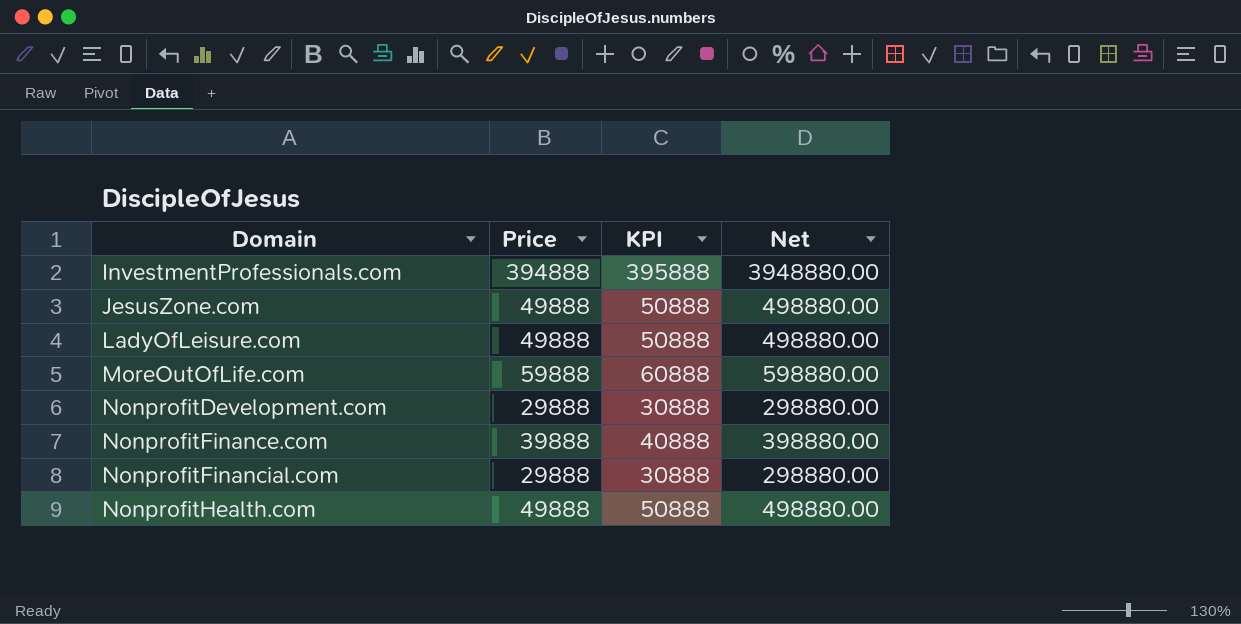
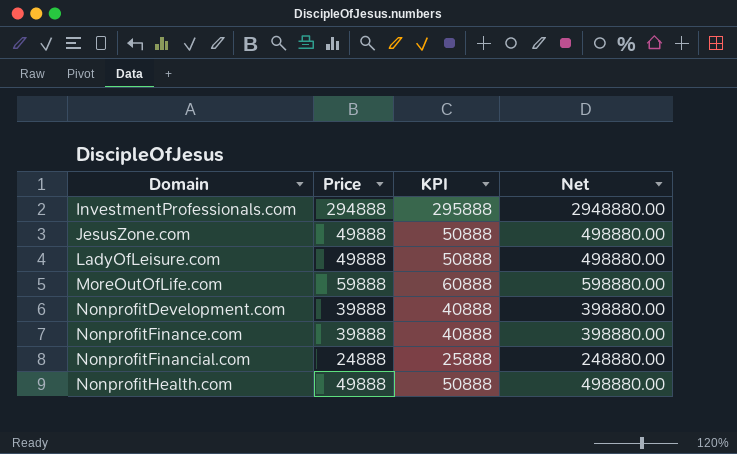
InvestmentProfessionals.com | Price: 394888 -> 294888
InvestmentProfessionals.com | KPI: 395888 -> 295888
InvestmentProfessionals.com | Net: 3948880.00 -> 2948880.00
NonprofitDevelopment.com | Price: 29888 -> 39888
NonprofitDevelopment.com | KPI: 30888 -> 40888
NonprofitDevelopment.com | Net: 298880.00 -> 398880.00
NonprofitFinancial.com | Price: 29888 -> 24888
NonprofitFinancial.com | KPI: 30888 -> 25888
NonprofitFinancial.com | Net: 298880.00 -> 248880.00

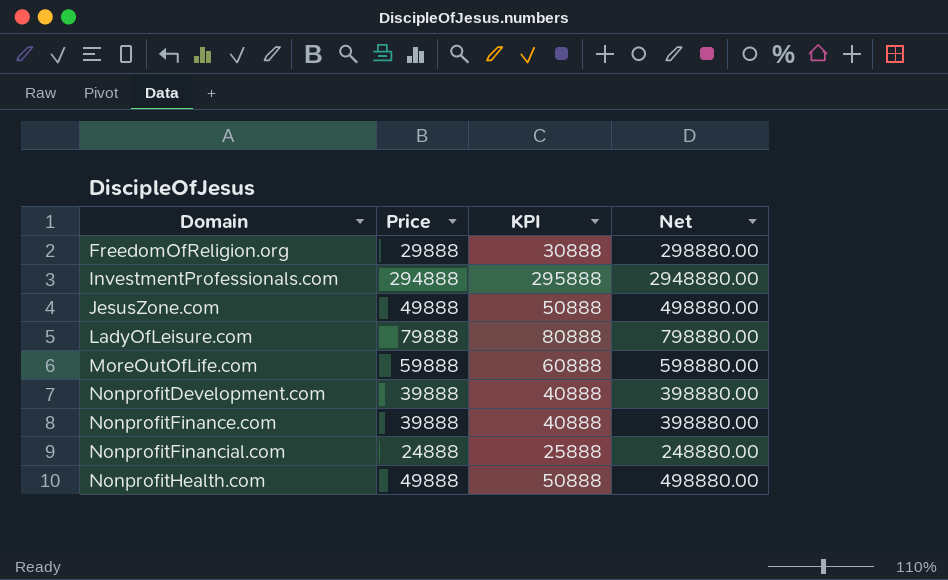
row FreedomOfReligion.org: none -> 29888 | 30888 | 298880.00
LadyOfLeisure.com | Price: 49888 -> 79888
LadyOfLeisure.com | KPI: 50888 -> 80888
LadyOfLeisure.com | Net: 498880.00 -> 798880.00

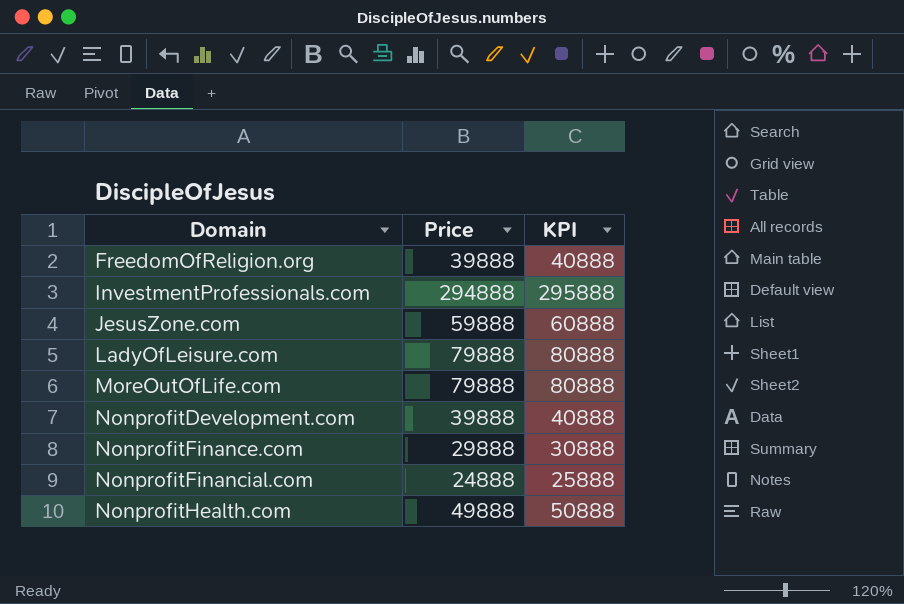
column Net | formula: [Price] * 10 -> none
FreedomOfReligion.org | Price: 29888 -> 39888
FreedomOfReligion.org | KPI: 30888 -> 40888
JesusZone.com | Price: 49888 -> 59888
JesusZone.com | KPI: 50888 -> 60888
MoreOutOfLife.com | Price: 59888 -> 79888
MoreOutOfLife.com | KPI: 60888 -> 80888
NonprofitFinance.com | Price: 39888 -> 29888
NonprofitFinance.com | KPI: 40888 -> 30888

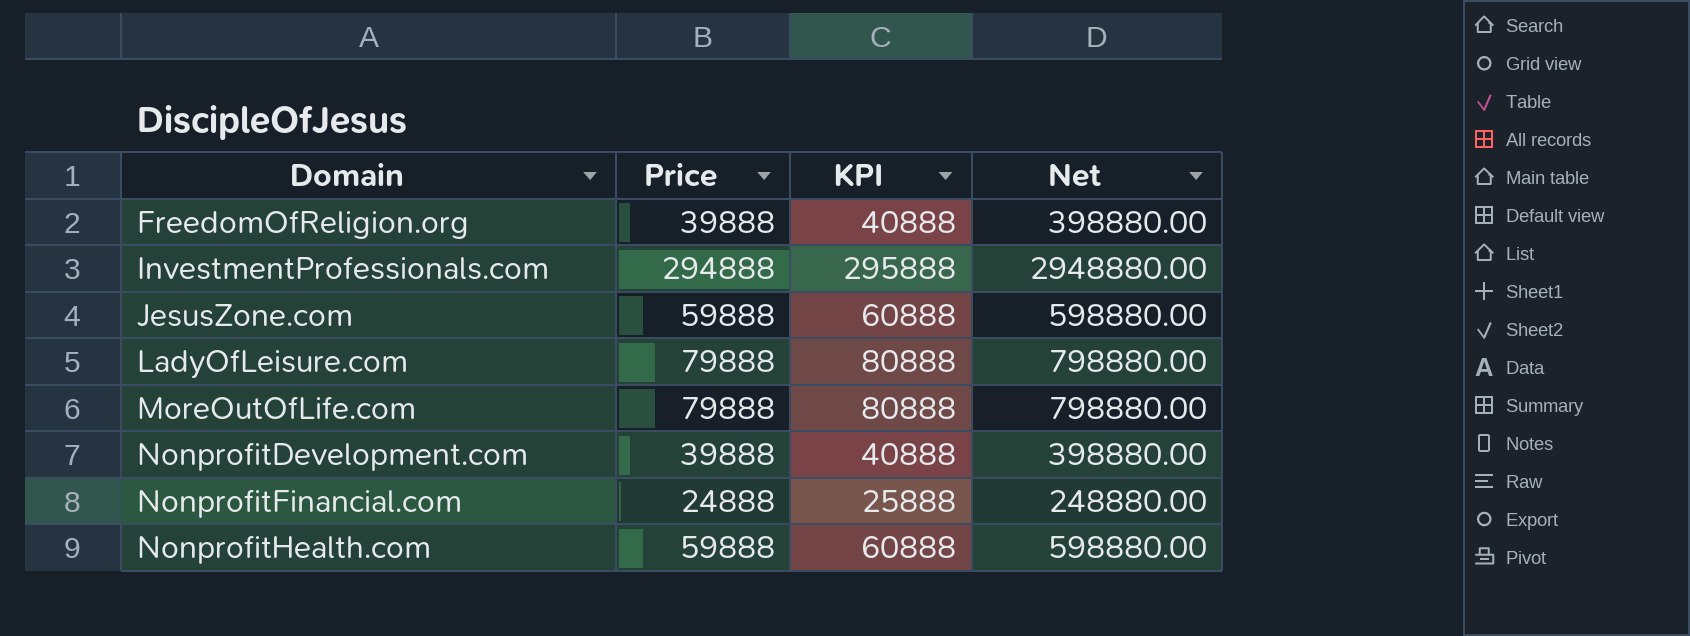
column Net | formula: none -> [Price] * 10
row NonprofitFinance.com: 29888 | 30888 -> none
NonprofitHealth.com | Price: 49888 -> 59888
NonprofitHealth.com | KPI: 50888 -> 60888

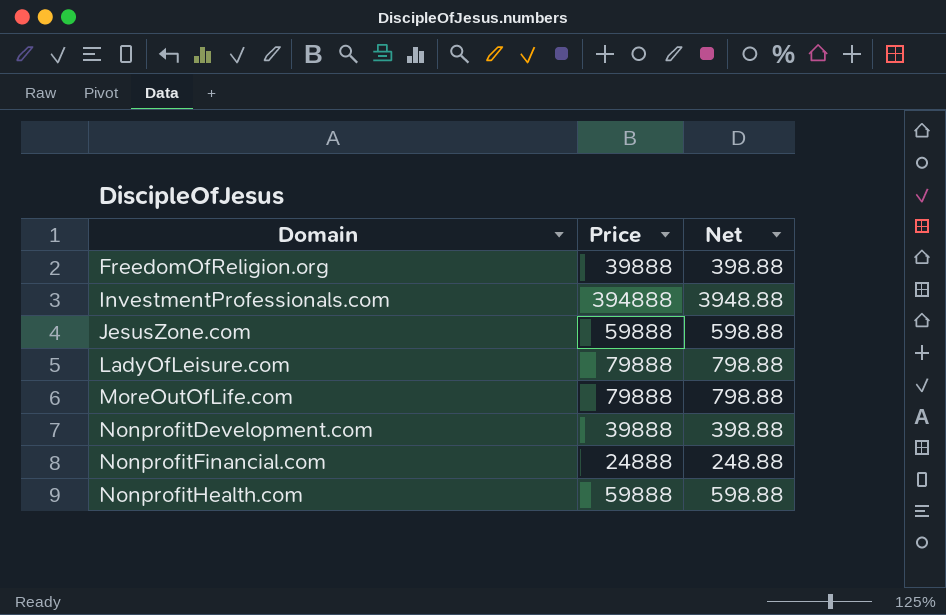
column KPI | formula: [Price] + 1000 -> none
column Net | formula: [Price] * 10 -> [Price] * 0.01
InvestmentProfessionals.com | Price: 294888 -> 394888

